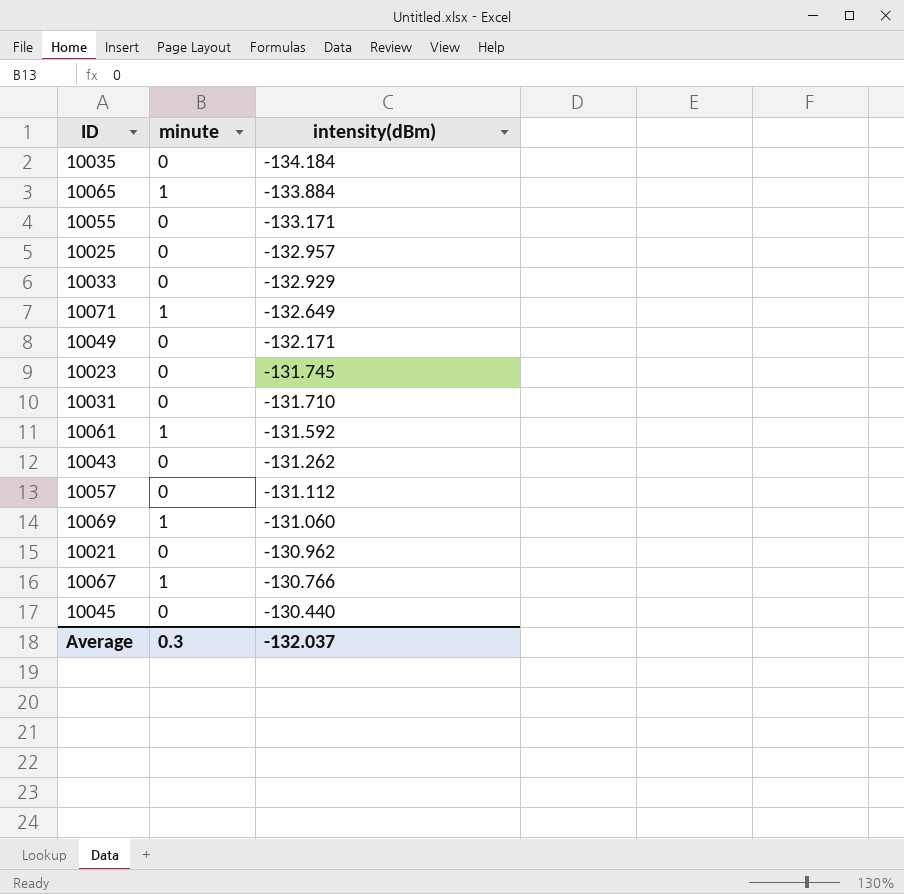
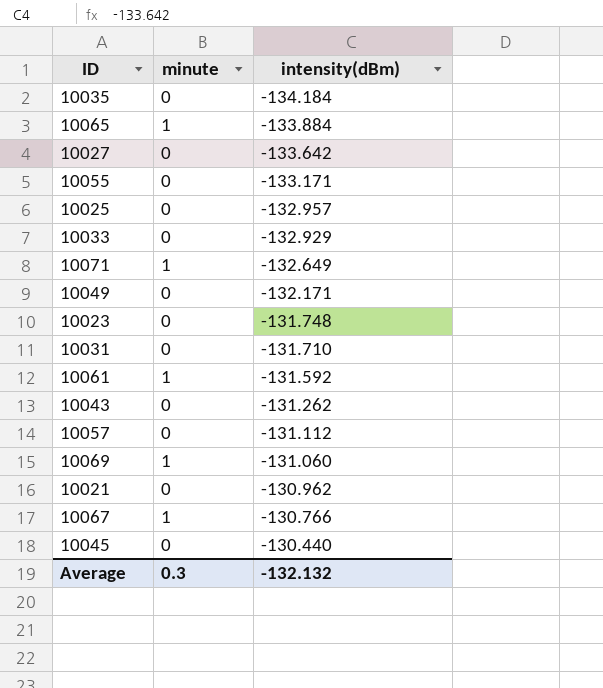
row 10027: none -> 0 | -133.642
10023 | intensity(dBm): -131.745 -> -131.748
Average | intensity(dBm): -132.037 -> -132.132

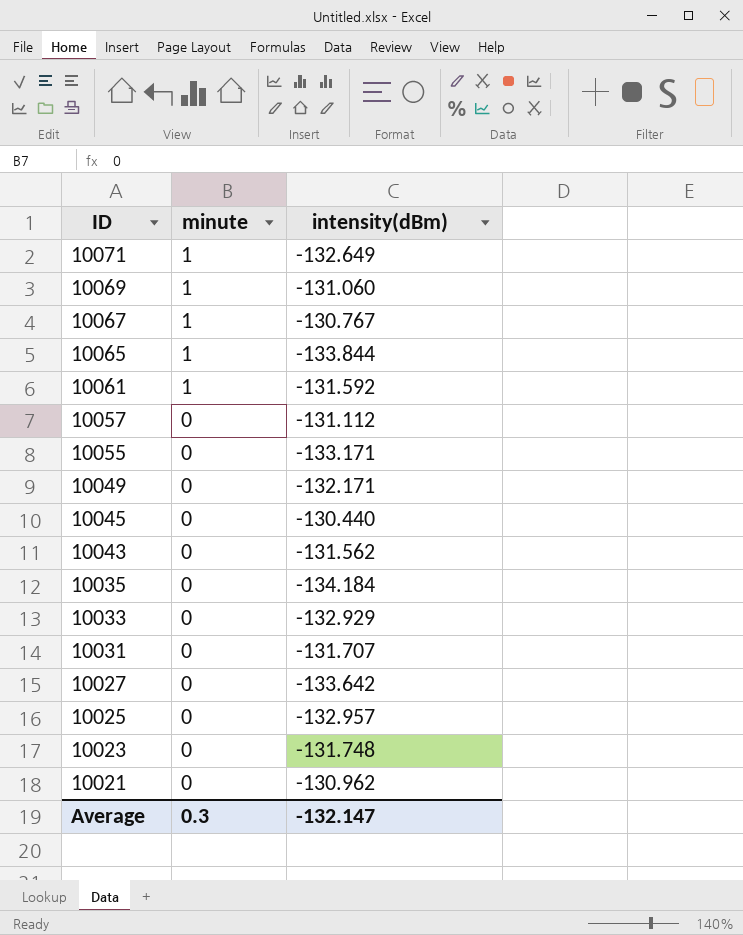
row order: intensity(dBm) ascending -> ID descending
10067 | intensity(dBm): -130.766 -> -130.767
10065 | intensity(dBm): -133.884 -> -133.844
10043 | intensity(dBm): -131.262 -> -131.562
10031 | intensity(dBm): -131.710 -> -131.707
Average | intensity(dBm): -132.132 -> -132.147

